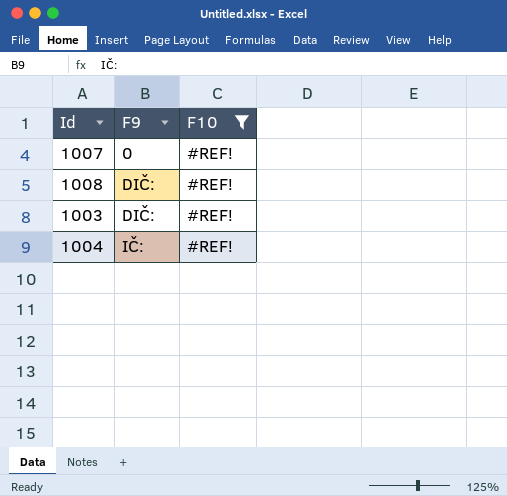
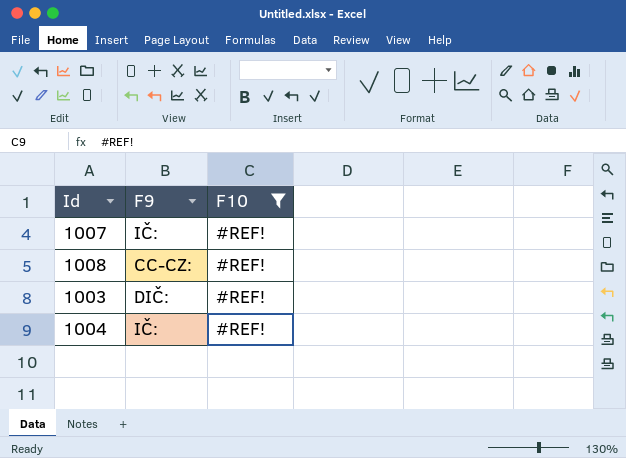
1007 | F9: 0 -> IČ:
1008 | F9: DIČ: -> CC-CZ:

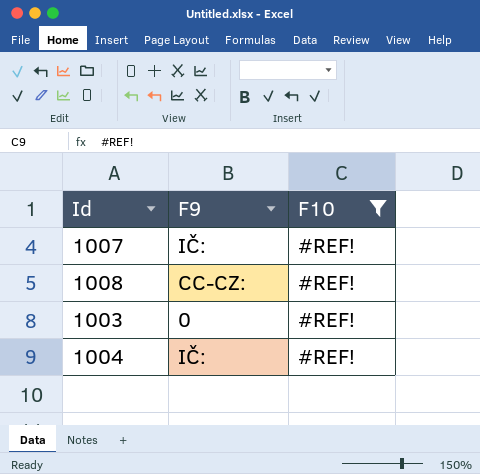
1003 | F9: DIČ: -> 0

